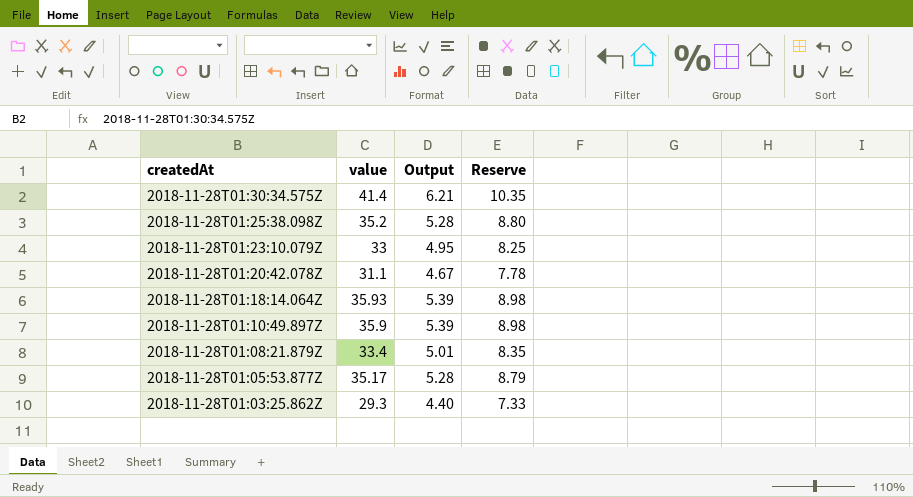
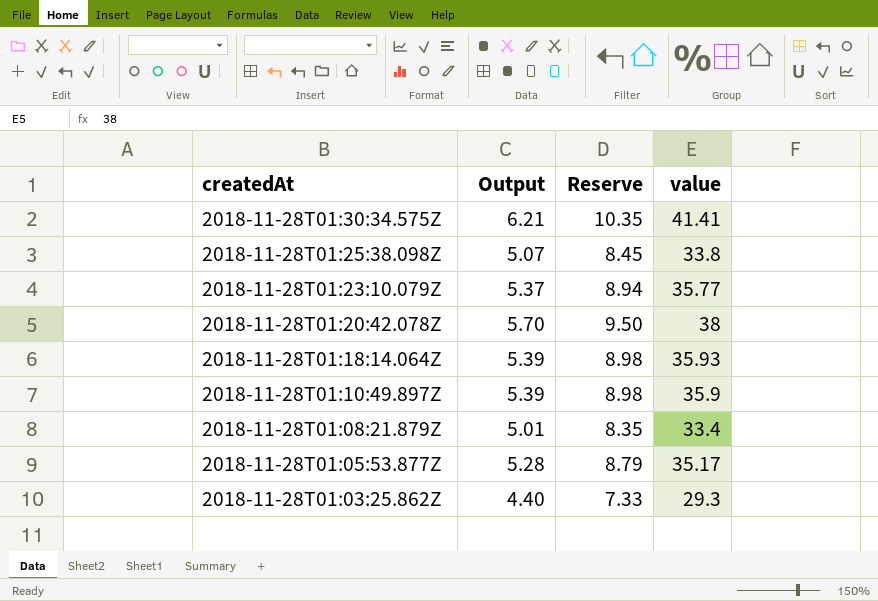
column value | position: 2 -> 4
2018-11-28T01:30:34.575Z | value: 41.4 -> 41.41
2018-11-28T01:25:38.098Z | Output: 5.28 -> 5.07
2018-11-28T01:25:38.098Z | Reserve: 8.80 -> 8.45
2018-11-28T01:25:38.098Z | value: 35.2 -> 33.8
2018-11-28T01:23:10.079Z | Output: 4.95 -> 5.37
2018-11-28T01:23:10.079Z | Reserve: 8.25 -> 8.94
2018-11-28T01:23:10.079Z | value: 33 -> 35.77
2018-11-28T01:20:42.078Z | Output: 4.67 -> 5.70
2018-11-28T01:20:42.078Z | Reserve: 7.78 -> 9.50
2018-11-28T01:20:42.078Z | value: 31.1 -> 38

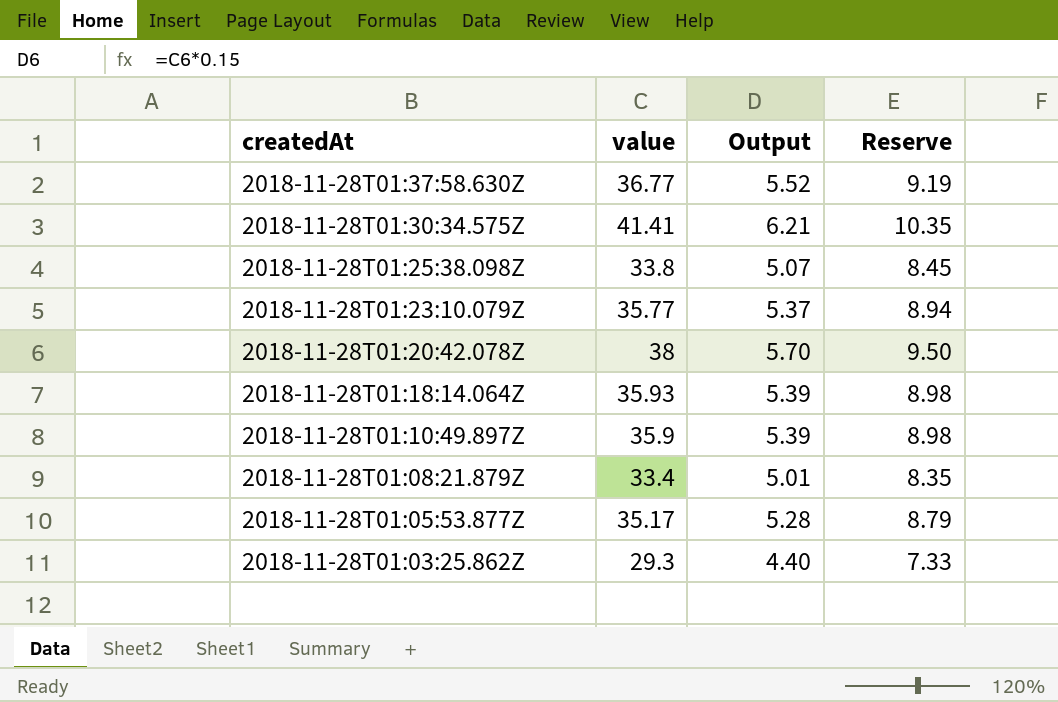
column value | position: 4 -> 2
row 2018-11-28T01:37:58.630Z: none -> 36.77 | 5.52 | 9.19

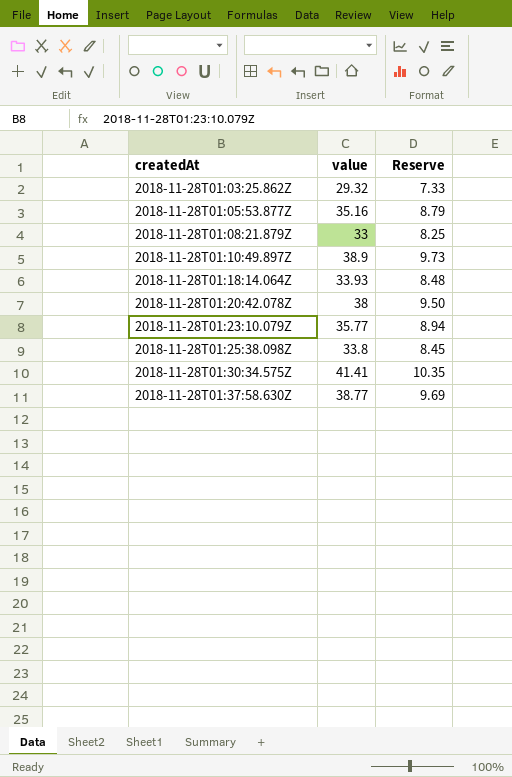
row order: createdAt descending -> createdAt ascending
column Output | formula: [value] * 0.15 -> none
2018-11-28T01:03:25.862Z | value: 29.3 -> 29.32
2018-11-28T01:05:53.877Z | value: 35.17 -> 35.16
2018-11-28T01:08:21.879Z | value: 33.4 -> 33
2018-11-28T01:08:21.879Z | Reserve: 8.35 -> 8.25
2018-11-28T01:10:49.897Z | value: 35.9 -> 38.9
2018-11-28T01:10:49.897Z | Reserve: 8.98 -> 9.73
2018-11-28T01:18:14.064Z | value: 35.93 -> 33.93
2018-11-28T01:18:14.064Z | Reserve: 8.98 -> 8.48
2018-11-28T01:37:58.630Z | value: 36.77 -> 38.77
2018-11-28T01:37:58.630Z | Reserve: 9.19 -> 9.69

